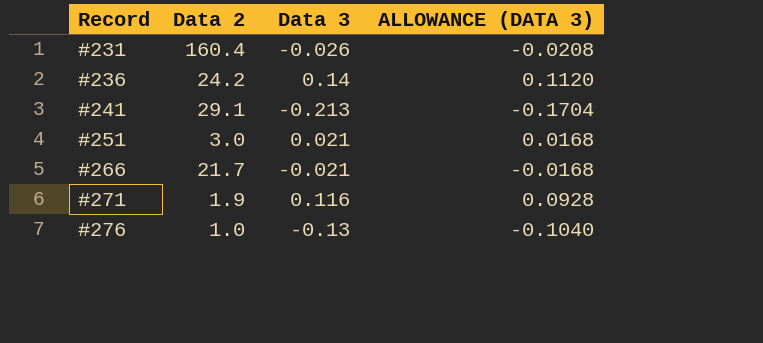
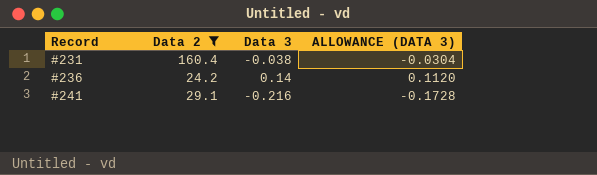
filter: none -> Data 2 >= 24.2
#231 | Data 3: -0.026 -> -0.038
#231 | ALLOWANCE (DATA 3): -0.0208 -> -0.0304
#241 | Data 3: -0.213 -> -0.216
#241 | ALLOWANCE (DATA 3): -0.1704 -> -0.1728

